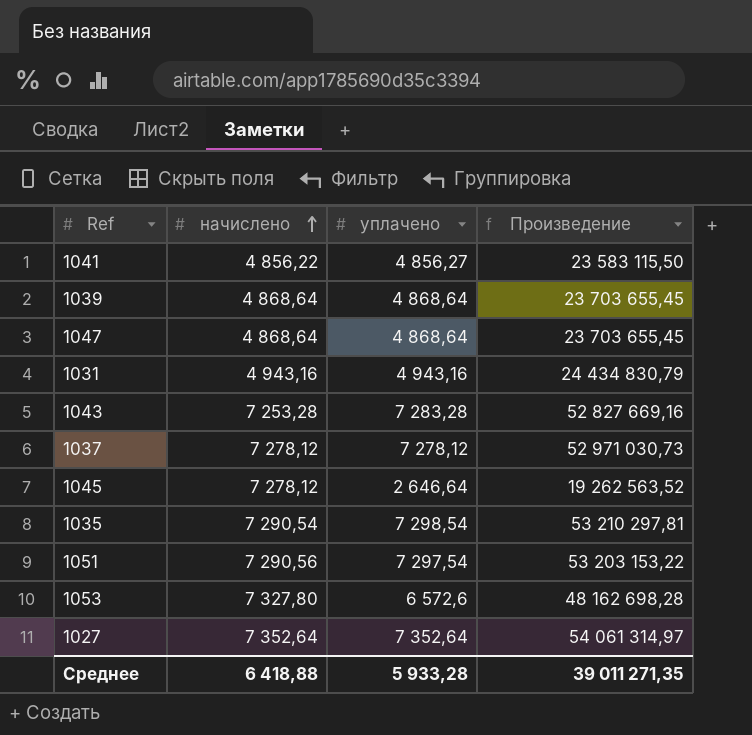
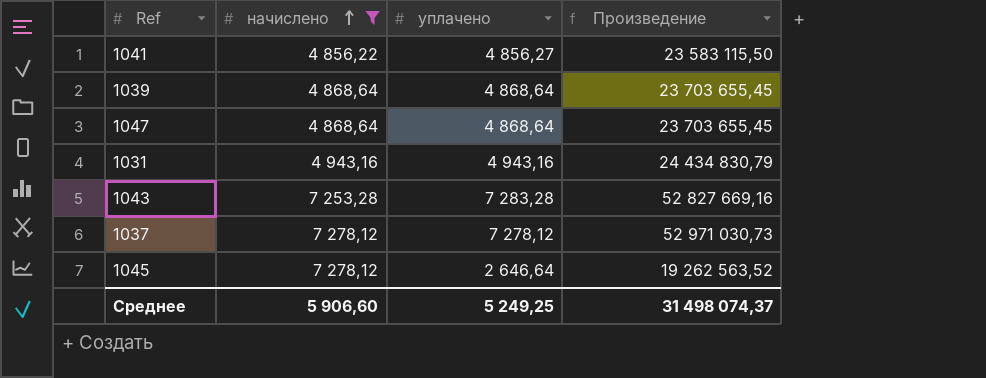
filter: none -> начислено <= 7 278,12
Среднее | начислено: 6 418,88 -> 5 906,60
Среднее | уплачено: 5 933,28 -> 5 249,25
Среднее | Произведение: 39 011 271,35 -> 31 498 074,37

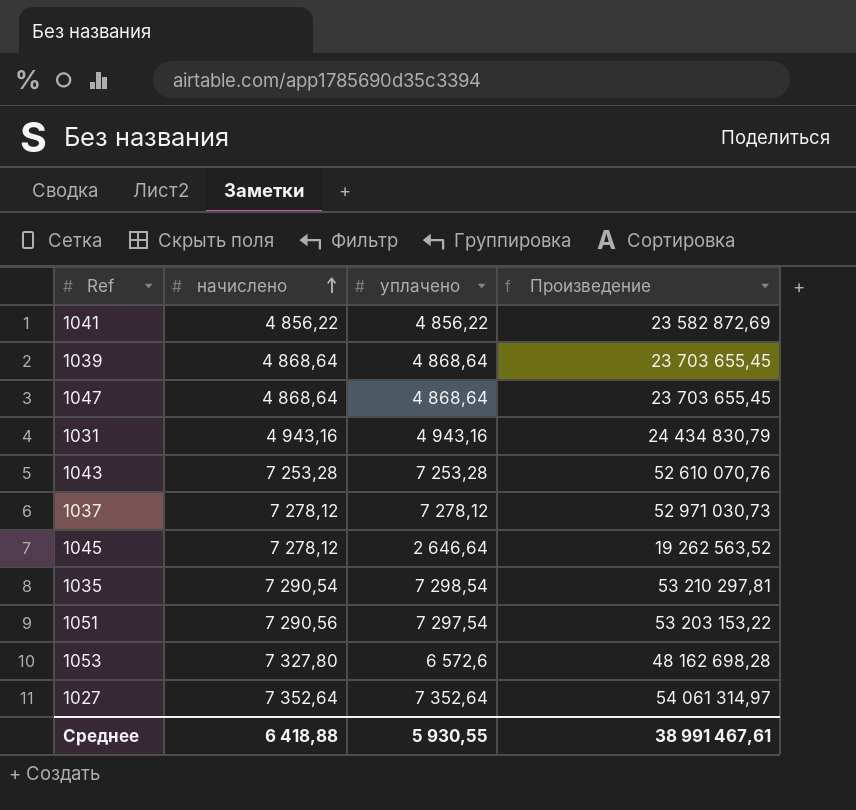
filter: начислено <= 7 278,12 -> none
1041 | уплачено: 4 856,27 -> 4 856,22
1041 | Произведение: 23 583 115,50 -> 23 582 872,69
1043 | уплачено: 7 283,28 -> 7 253,28
1043 | Произведение: 52 827 669,16 -> 52 610 070,76
Среднее | начислено: 5 906,60 -> 6 418,88
Среднее | уплачено: 5 249,25 -> 5 930,55
Среднее | Произведение: 31 498 074,37 -> 38 991 467,61

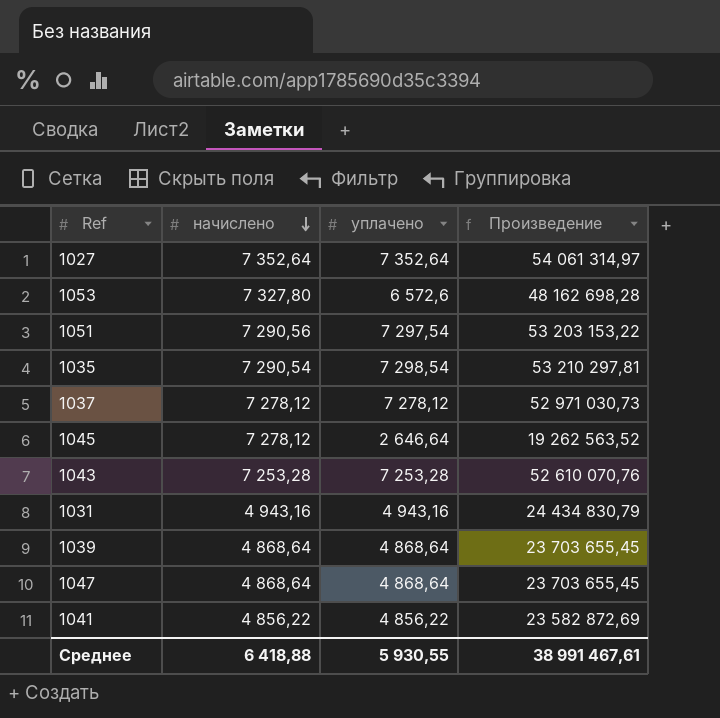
row order: начислено ascending -> начислено descending

